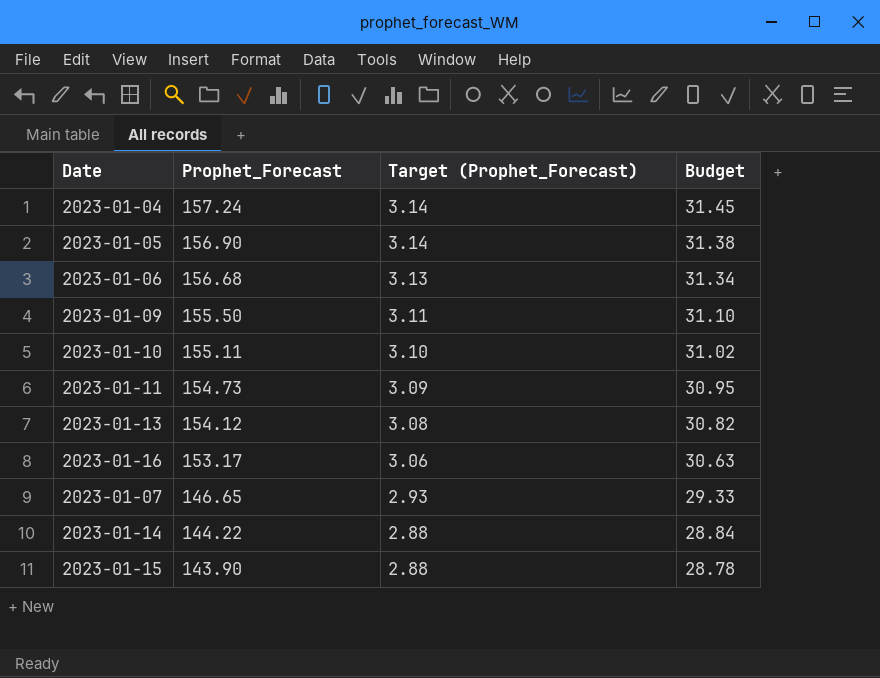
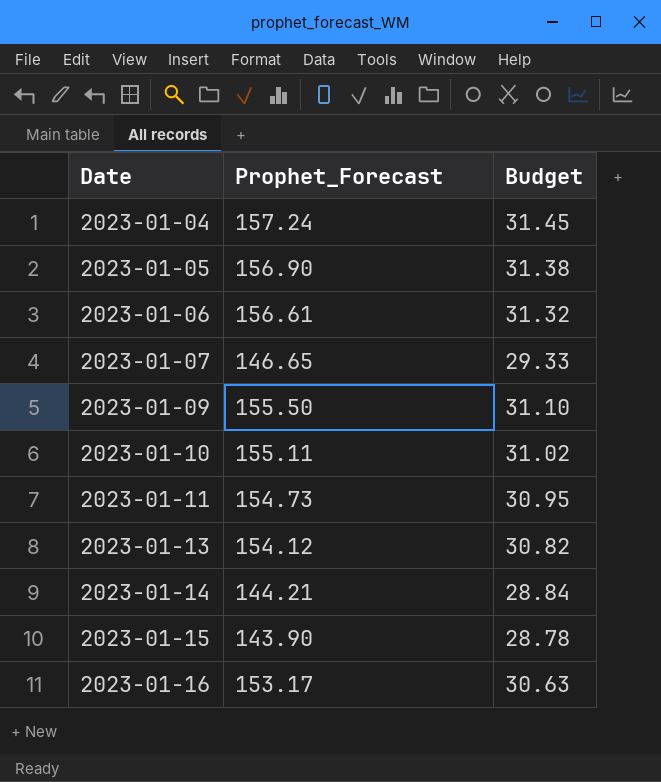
row order: Prophet_Forecast descending -> Date ascending
column Target (Prophet_Forecast) | formula: [Prophet_Forecast] * 0.02 -> none
2023-01-06 | Prophet_Forecast: 156.68 -> 156.61
2023-01-06 | Budget: 31.34 -> 31.32
2023-01-14 | Prophet_Forecast: 144.22 -> 144.21

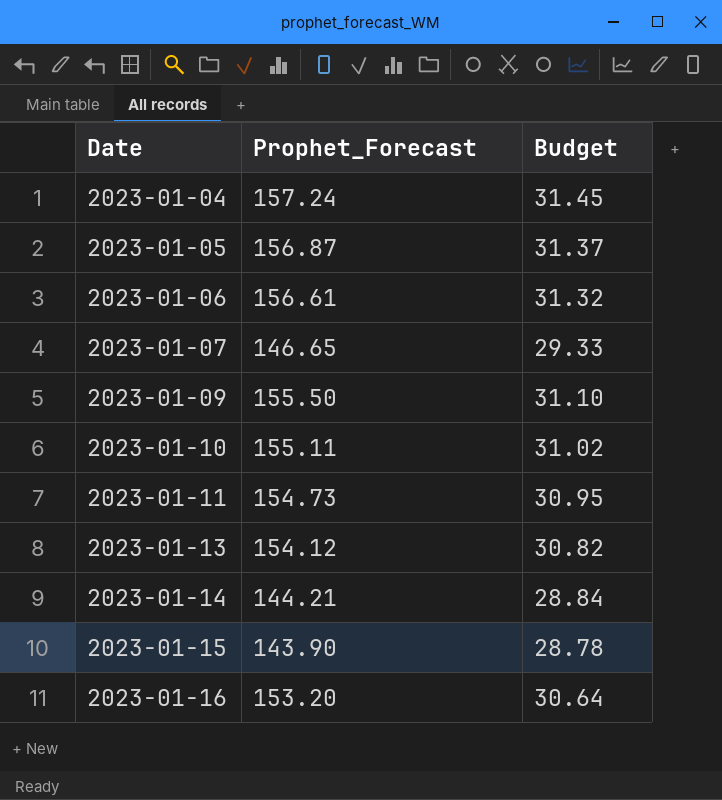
2023-01-05 | Prophet_Forecast: 156.90 -> 156.87
2023-01-05 | Budget: 31.38 -> 31.37
2023-01-16 | Prophet_Forecast: 153.17 -> 153.20
2023-01-16 | Budget: 30.63 -> 30.64

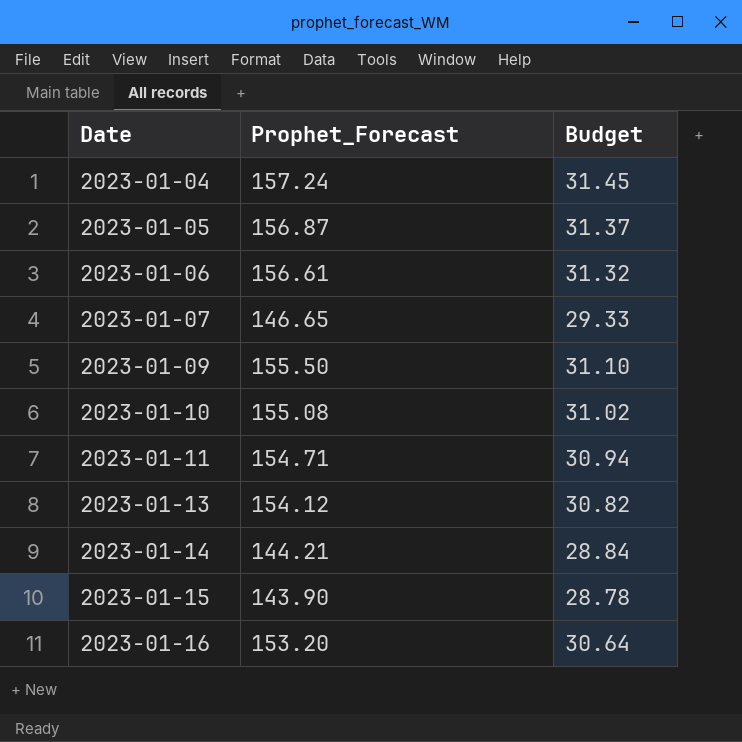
2023-01-10 | Prophet_Forecast: 155.11 -> 155.08
2023-01-11 | Prophet_Forecast: 154.73 -> 154.71
2023-01-11 | Budget: 30.95 -> 30.94

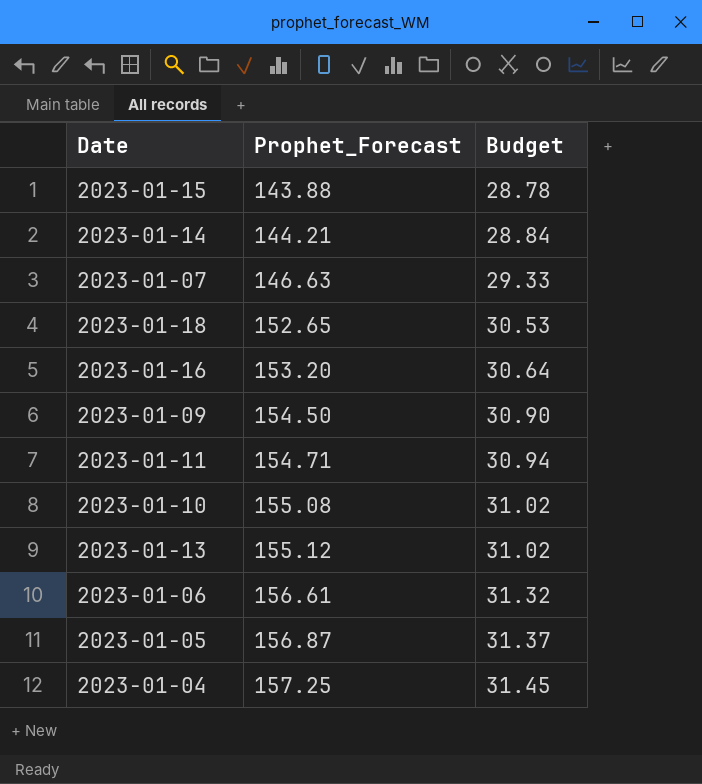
row order: Date ascending -> Prophet_Forecast ascending
2023-01-15 | Prophet_Forecast: 143.90 -> 143.88
2023-01-07 | Prophet_Forecast: 146.65 -> 146.63
row 2023-01-18: none -> 152.65 | 30.53
2023-01-09 | Prophet_Forecast: 155.50 -> 154.50
2023-01-09 | Budget: 31.10 -> 30.90
2023-01-13 | Prophet_Forecast: 154.12 -> 155.12
2023-01-13 | Budget: 30.82 -> 31.02
2023-01-04 | Prophet_Forecast: 157.24 -> 157.25

